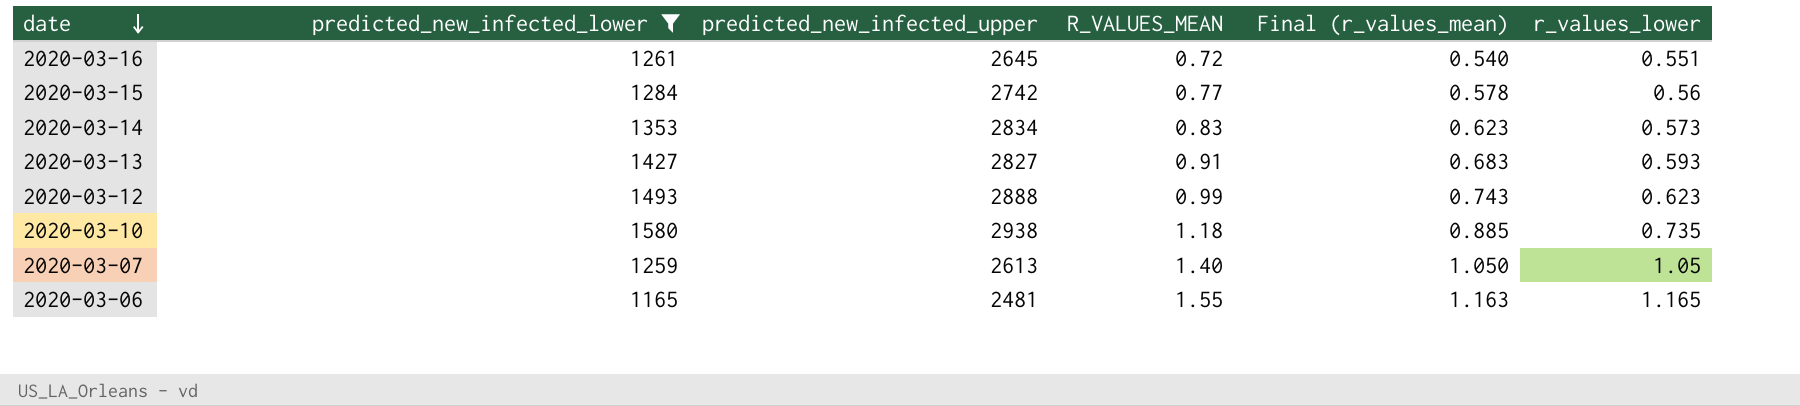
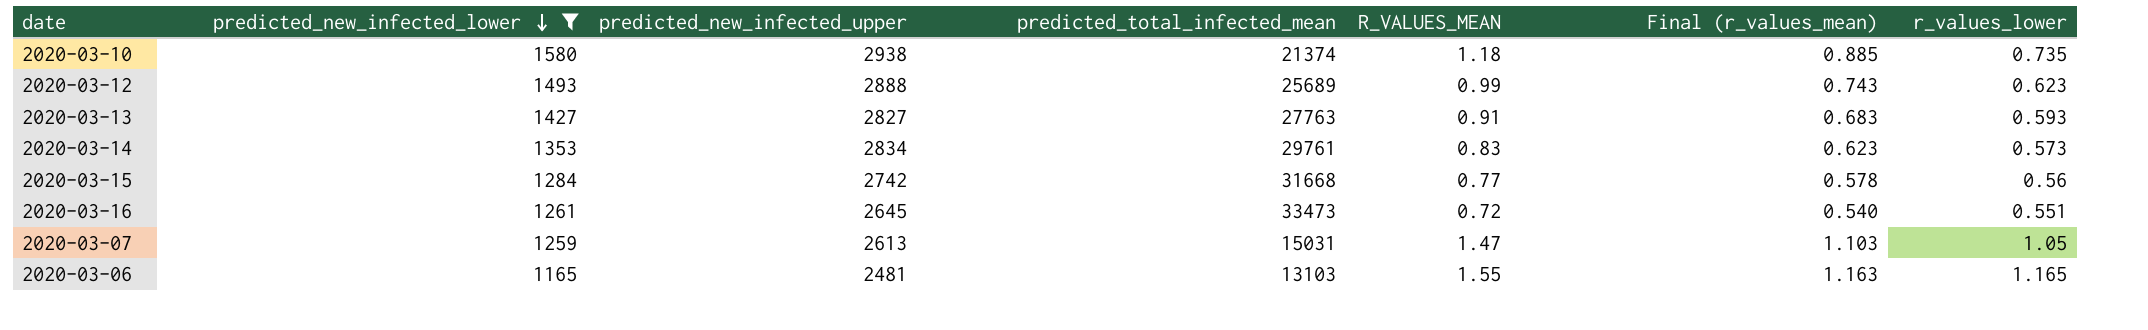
row order: date descending -> predicted_new_infected_lower descending
column predicted_total_infected_mean | position: none -> 4
2020-03-07 | R_VALUES_MEAN: 1.40 -> 1.47
2020-03-07 | Final (r_values_mean): 1.050 -> 1.103

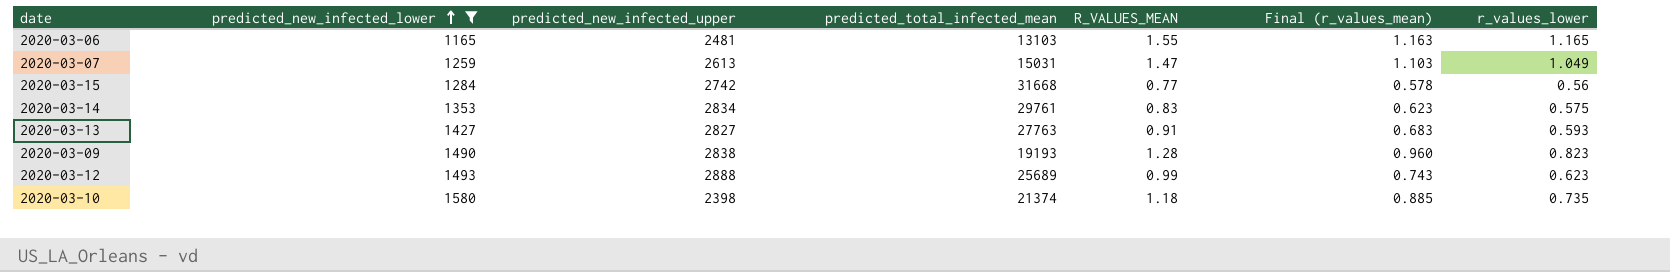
row order: predicted_new_infected_lower descending -> predicted_new_infected_lower ascending
row 2020-03-16: 1261 | 2645 | 33473 | 0.72 | 0.540 | 0.551 -> none
2020-03-07 | r_values_lower: 1.05 -> 1.049
2020-03-14 | r_values_lower: 0.573 -> 0.575
row 2020-03-09: none -> 1490 | 2838 | 19193 | 1.28 | 0.960 | 0.823
2020-03-10 | predicted_new_infected_upper: 2938 -> 2398

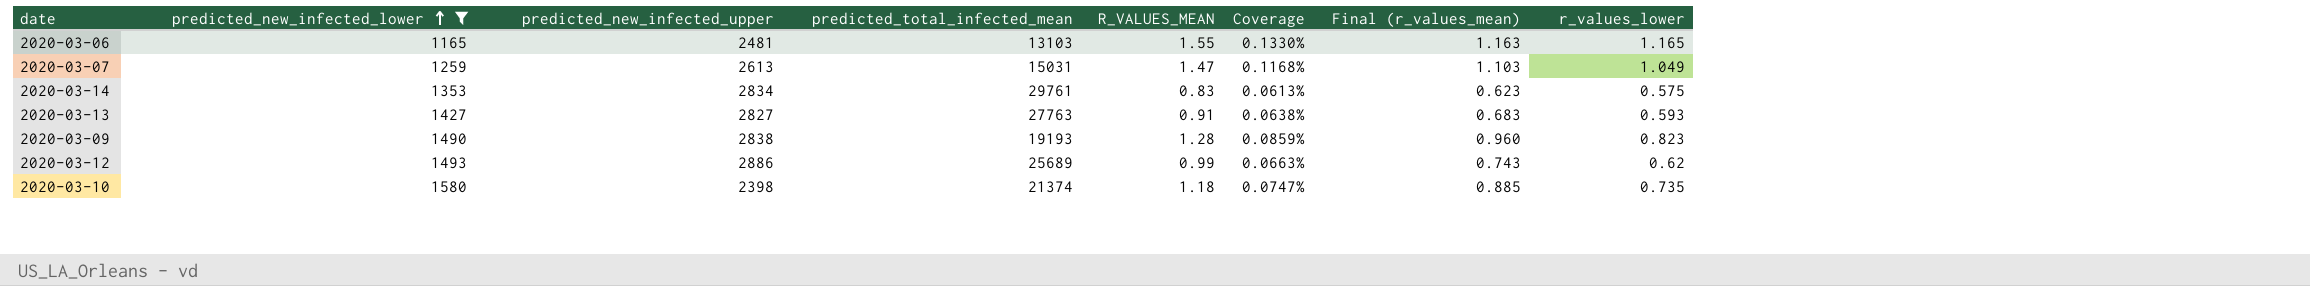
column Coverage | formula: none -> [R_VALUES_MEAN] / [predicted_new_infected_lower]
row 2020-03-15: 1284 | 2742 | 31668 | 0.77 | 0.578 | 0.56 -> none
2020-03-12 | predicted_new_infected_upper: 2888 -> 2886
2020-03-12 | r_values_lower: 0.623 -> 0.62

